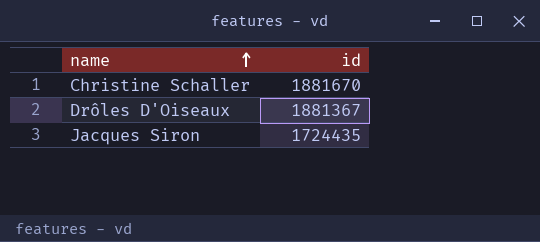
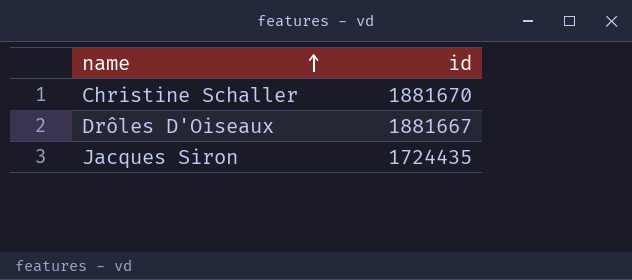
Drôles D'Oiseaux | id: 1881367 -> 1881667

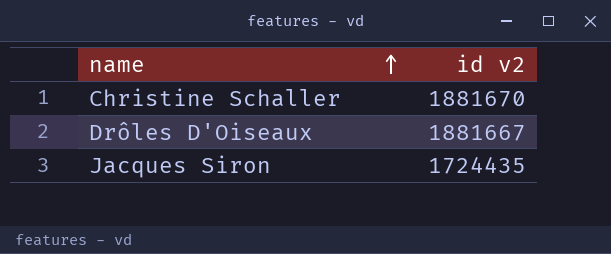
column name: id -> id v2

